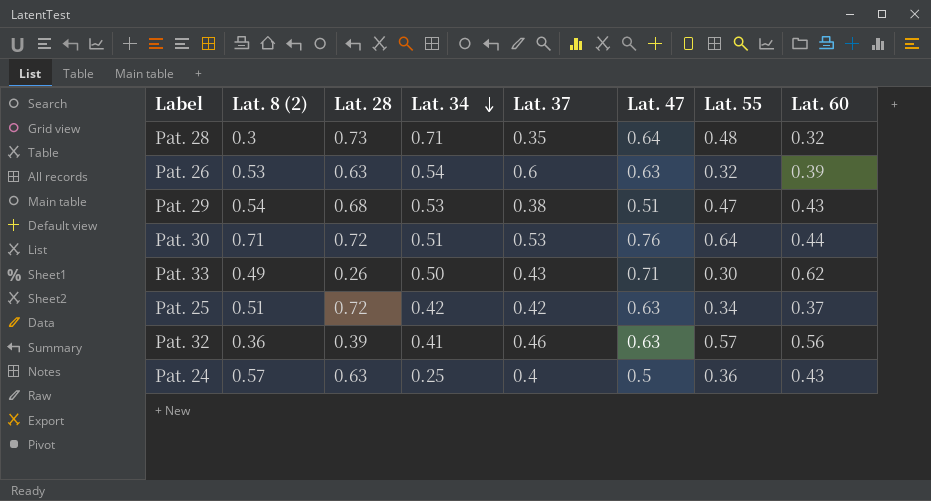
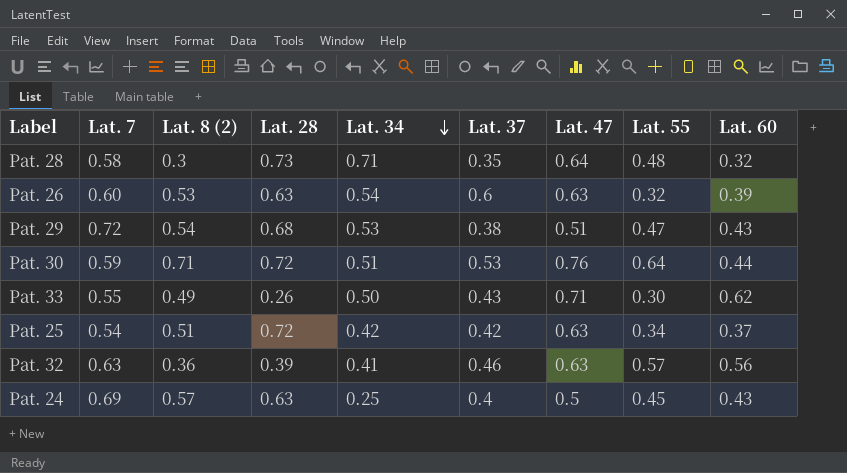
column Lat. 7 | position: none -> 2
Pat. 24 | Lat. 55: 0.36 -> 0.45

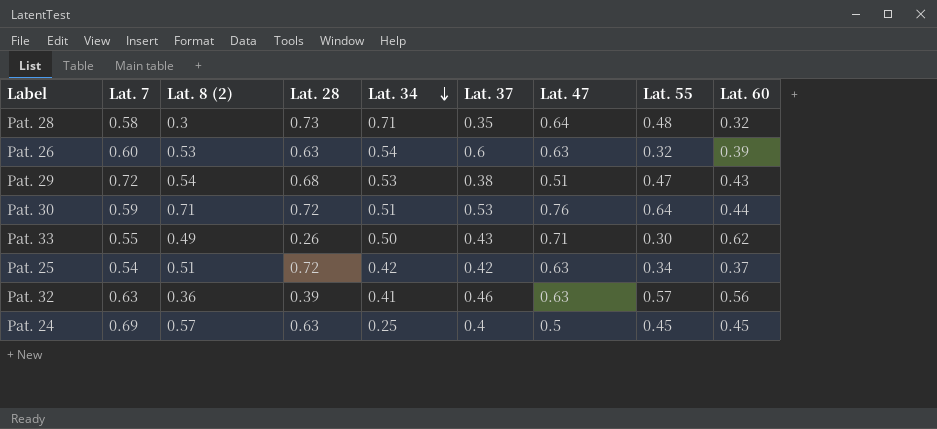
Pat. 24 | Lat. 60: 0.43 -> 0.45

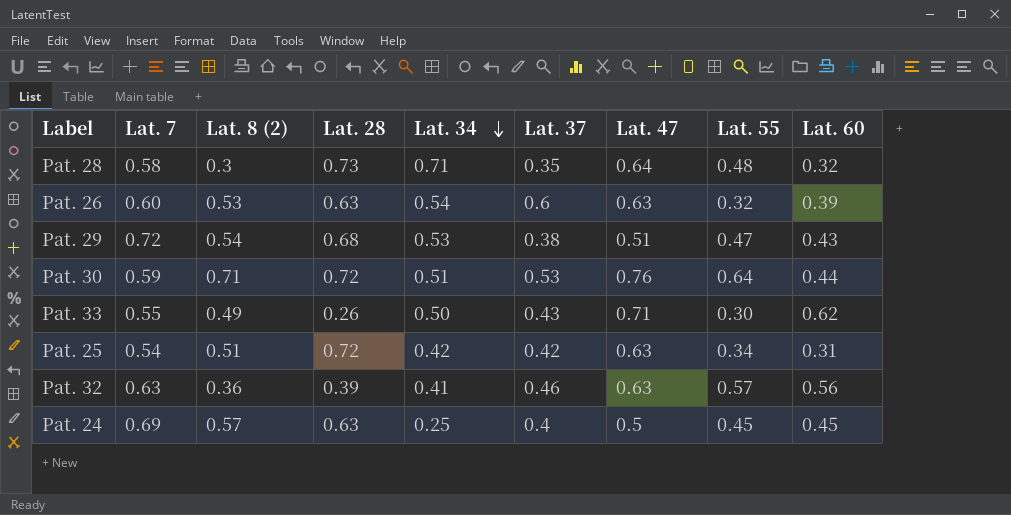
Pat. 25 | Lat. 60: 0.37 -> 0.31

